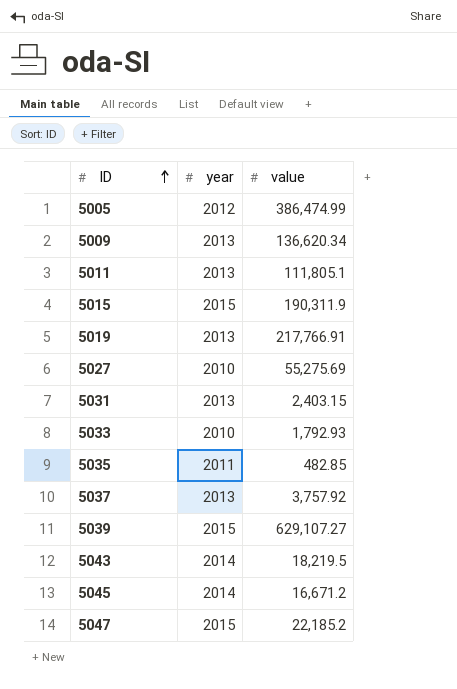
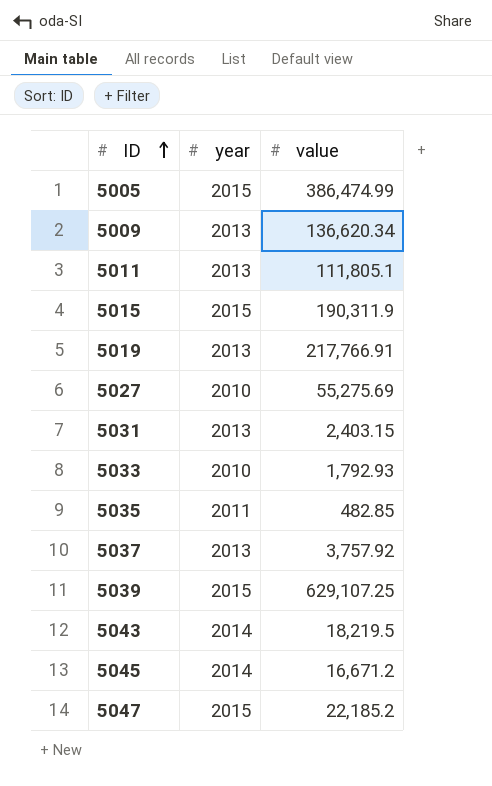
5005 | year: 2012 -> 2015
5039 | value: 629,107.27 -> 629,107.25

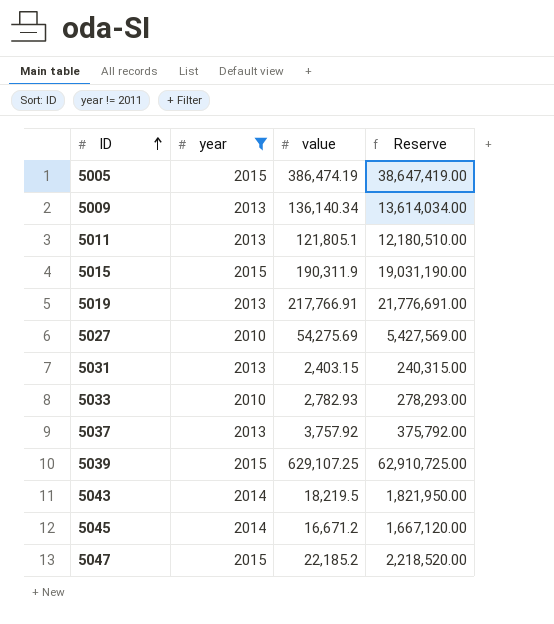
filter: none -> year != 2011
column Reserve | formula: none -> [value] * 100
5005 | value: 386,474.99 -> 386,474.19
5009 | value: 136,620.34 -> 136,140.34
5011 | value: 111,805.1 -> 121,805.1
5027 | value: 55,275.69 -> 54,275.69
5033 | value: 1,792.93 -> 2,782.93

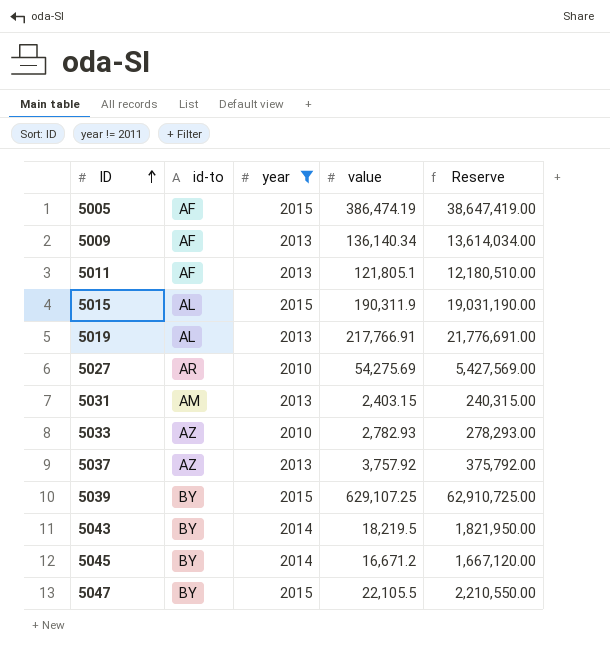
column id-to | position: none -> 2
5047 | value: 22,185.2 -> 22,105.5
5047 | Reserve: 2,218,520.00 -> 2,210,550.00

